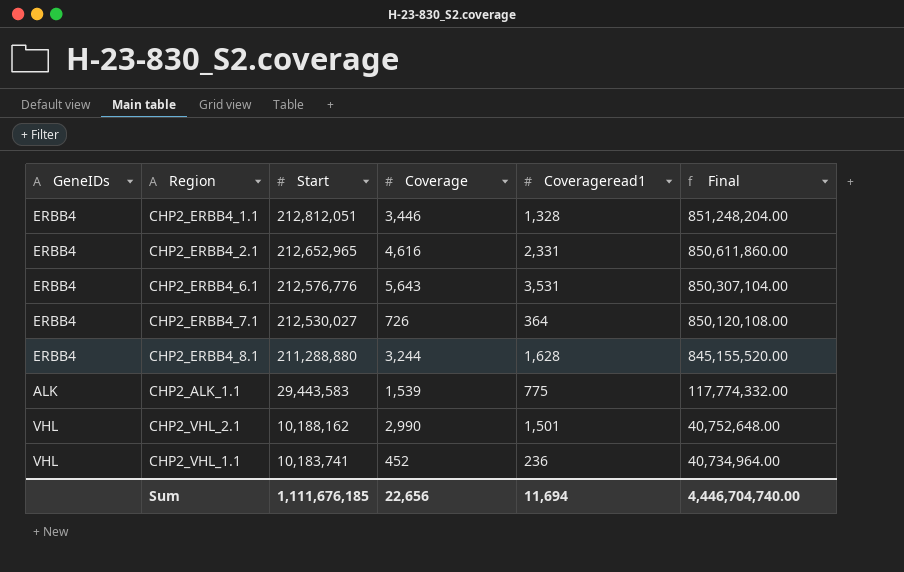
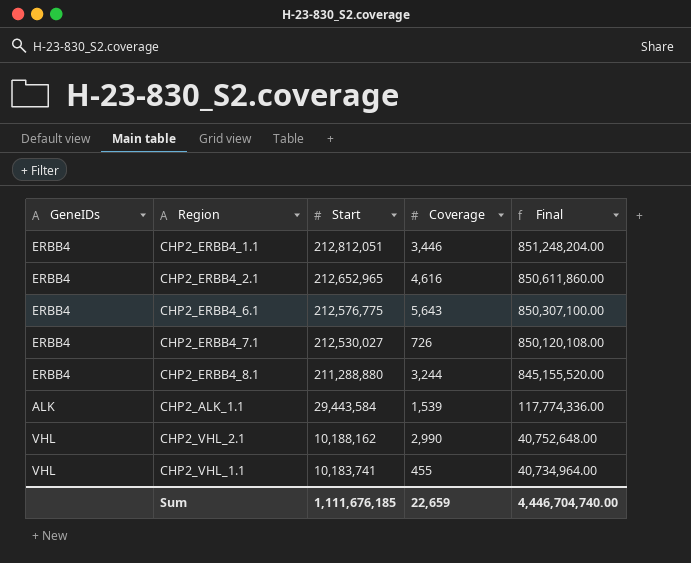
column Coverageread1 | position: 5 -> none
CHP2_ERBB4_6.1 | Start: 212,576,776 -> 212,576,775
CHP2_ERBB4_6.1 | Final: 850,307,104.00 -> 850,307,100.00
CHP2_ALK_1.1 | Start: 29,443,583 -> 29,443,584
CHP2_ALK_1.1 | Final: 117,774,332.00 -> 117,774,336.00
CHP2_VHL_1.1 | Coverage: 452 -> 455
Sum | Coverage: 22,656 -> 22,659

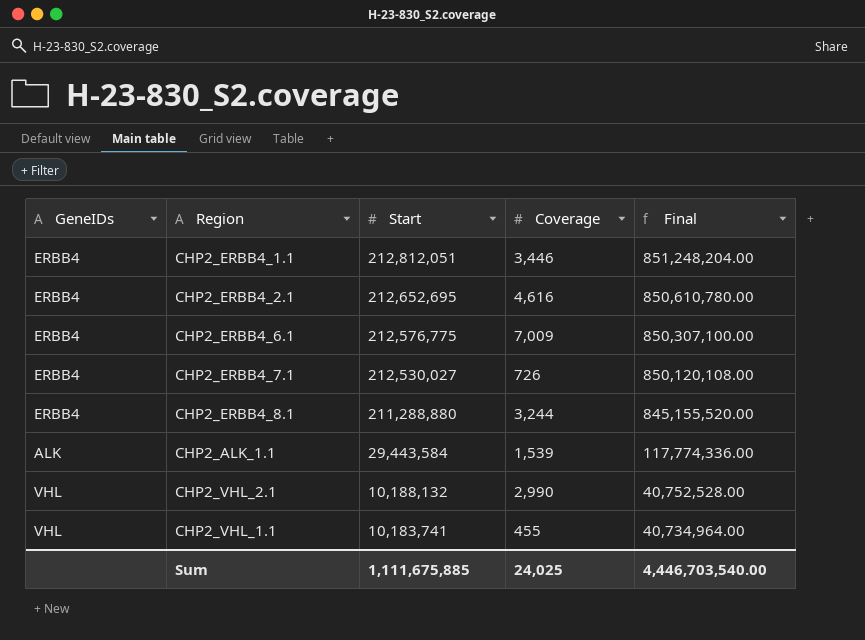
CHP2_ERBB4_2.1 | Start: 212,652,965 -> 212,652,695
CHP2_ERBB4_2.1 | Final: 850,611,860.00 -> 850,610,780.00
CHP2_ERBB4_6.1 | Coverage: 5,643 -> 7,009
CHP2_VHL_2.1 | Start: 10,188,162 -> 10,188,132
CHP2_VHL_2.1 | Final: 40,752,648.00 -> 40,752,528.00
Sum | Start: 1,111,676,185 -> 1,111,675,885
Sum | Coverage: 22,659 -> 24,025
Sum | Final: 4,446,704,740.00 -> 4,446,703,540.00

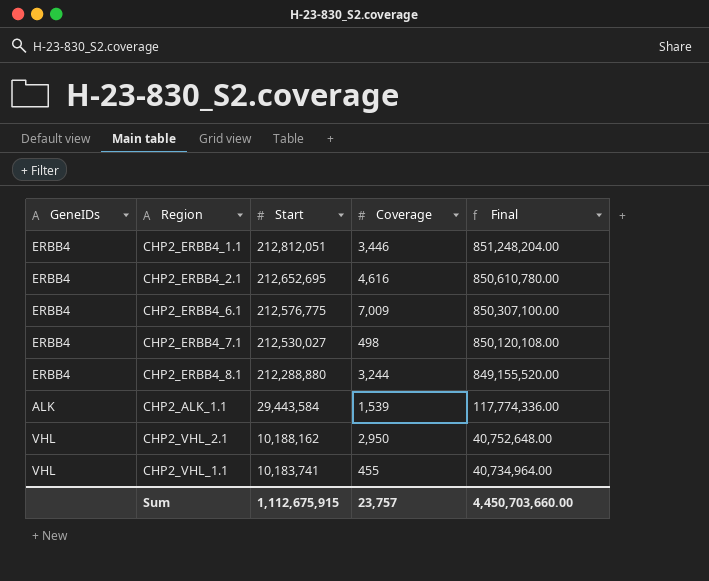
CHP2_ERBB4_7.1 | Coverage: 726 -> 498
CHP2_ERBB4_8.1 | Start: 211,288,880 -> 212,288,880
CHP2_ERBB4_8.1 | Final: 845,155,520.00 -> 849,155,520.00
CHP2_VHL_2.1 | Start: 10,188,132 -> 10,188,162
CHP2_VHL_2.1 | Coverage: 2,990 -> 2,950
CHP2_VHL_2.1 | Final: 40,752,528.00 -> 40,752,648.00
Sum | Start: 1,111,675,885 -> 1,112,675,915
Sum | Coverage: 24,025 -> 23,757
Sum | Final: 4,446,703,540.00 -> 4,450,703,660.00

